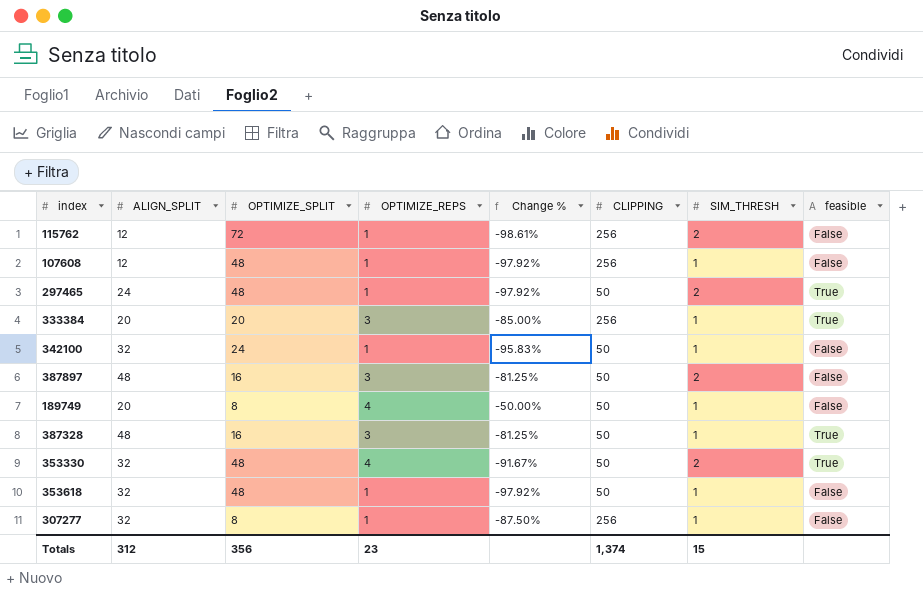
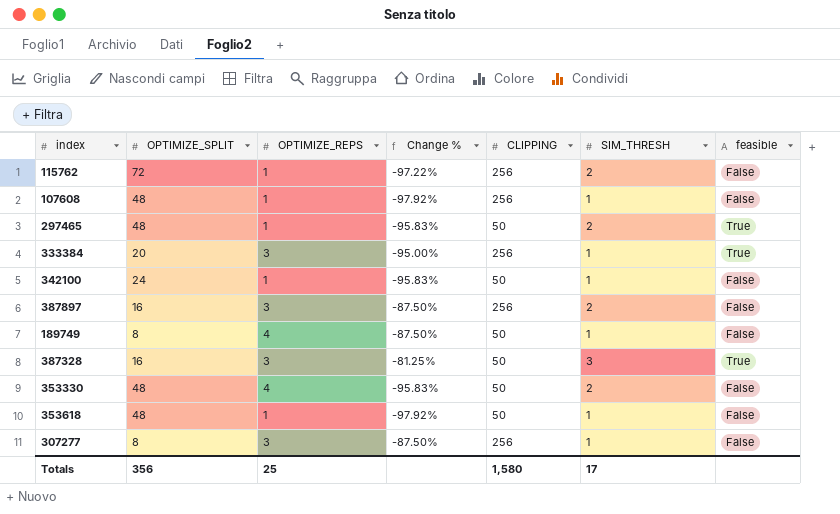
column ALIGN_SPLIT | position: 2 -> none
column Change % | formula: ([OPTIMIZE_REPS] - [OPTIMIZE_SPLIT]) / [OPTIMIZE_SPLIT] -> ([SIM_THRESH] - [OPTIMIZE_SPLIT]) / [OPTIMIZE_SPLIT]
387897 | CLIPPING: 50 -> 256
387328 | SIM_THRESH: 1 -> 3
353330 | feasible: True -> False
307277 | OPTIMIZE_REPS: 1 -> 3
Totals | OPTIMIZE_REPS: 23 -> 25
Totals | CLIPPING: 1,374 -> 1,580
Totals | SIM_THRESH: 15 -> 17

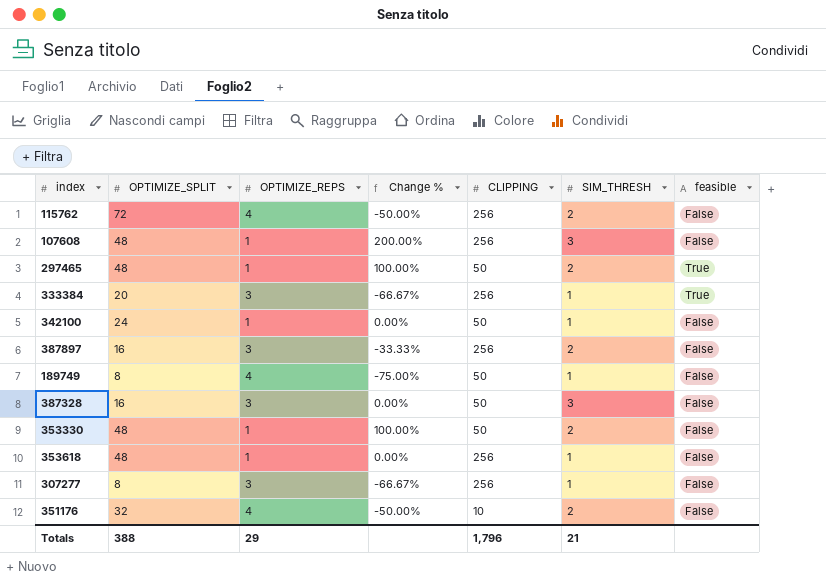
column Change % | formula: ([SIM_THRESH] - [OPTIMIZE_SPLIT]) / [OPTIMIZE_SPLIT] -> ([SIM_THRESH] - [OPTIMIZE_REPS]) / [OPTIMIZE_REPS]
115762 | OPTIMIZE_REPS: 1 -> 4
107608 | SIM_THRESH: 1 -> 3
387328 | feasible: True -> False
353330 | OPTIMIZE_REPS: 4 -> 1
353618 | CLIPPING: 50 -> 256
row 351176: none -> 32 | 4 | -50.00% | 10 | 2 | False
Totals | OPTIMIZE_SPLIT: 356 -> 388
Totals | OPTIMIZE_REPS: 25 -> 29
Totals | CLIPPING: 1,580 -> 1,796
Totals | SIM_THRESH: 17 -> 21

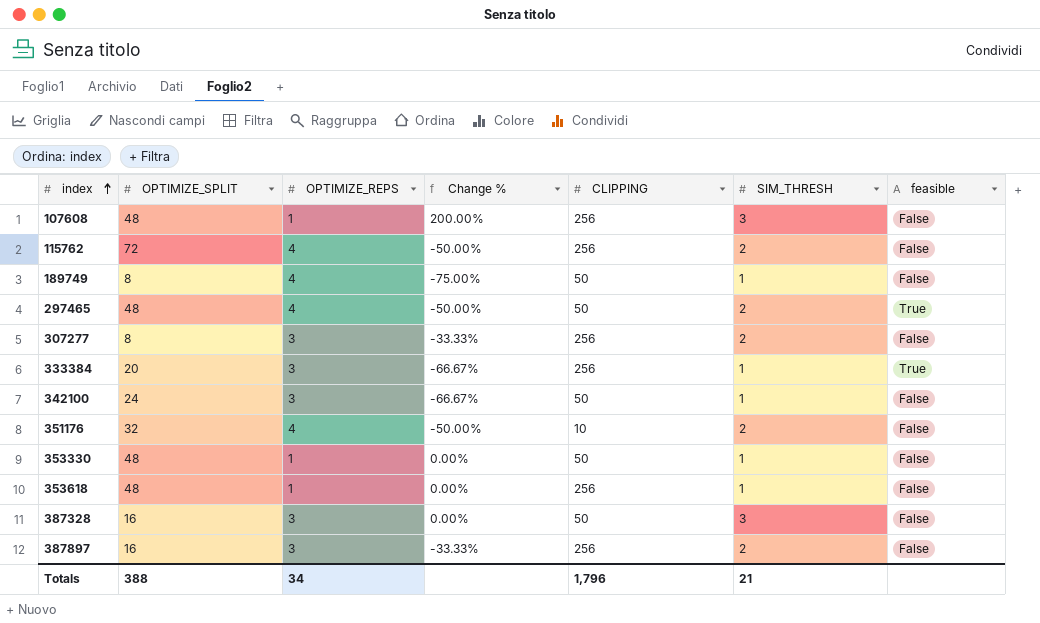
row order: none -> index ascending
297465 | OPTIMIZE_REPS: 1 -> 4
297465 | Change %: 100.00% -> -50.00%
307277 | Change %: -66.67% -> -33.33%
307277 | SIM_THRESH: 1 -> 2
342100 | OPTIMIZE_REPS: 1 -> 3
342100 | Change %: 0.00% -> -66.67%
353330 | Change %: 100.00% -> 0.00%
353330 | SIM_THRESH: 2 -> 1
Totals | OPTIMIZE_REPS: 29 -> 34

